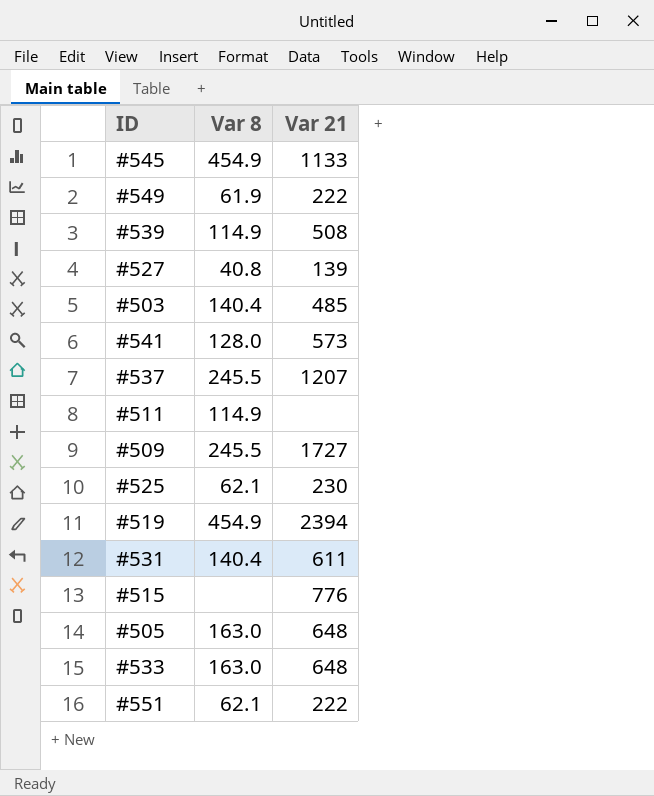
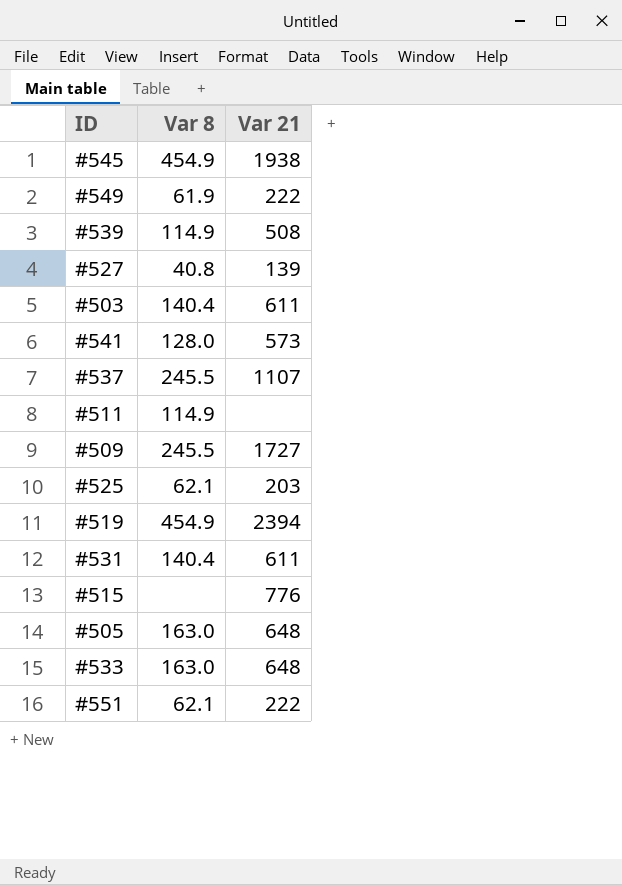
#545 | Var 21: 1133 -> 1938
#503 | Var 21: 485 -> 611
#537 | Var 21: 1207 -> 1107
#525 | Var 21: 230 -> 203

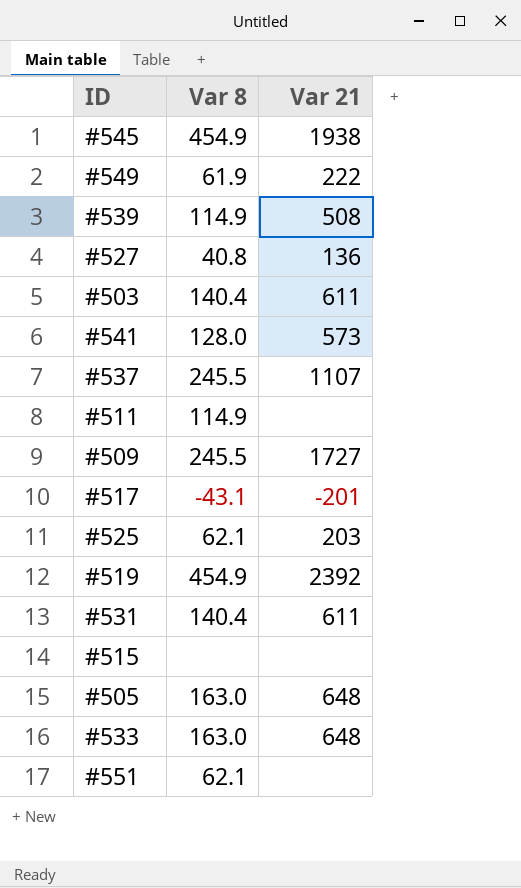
#527 | Var 21: 139 -> 136
row #517: none -> -43.1 | -201
#519 | Var 21: 2394 -> 2392
#515 | Var 21: 776 -> none
#551 | Var 21: 222 -> none

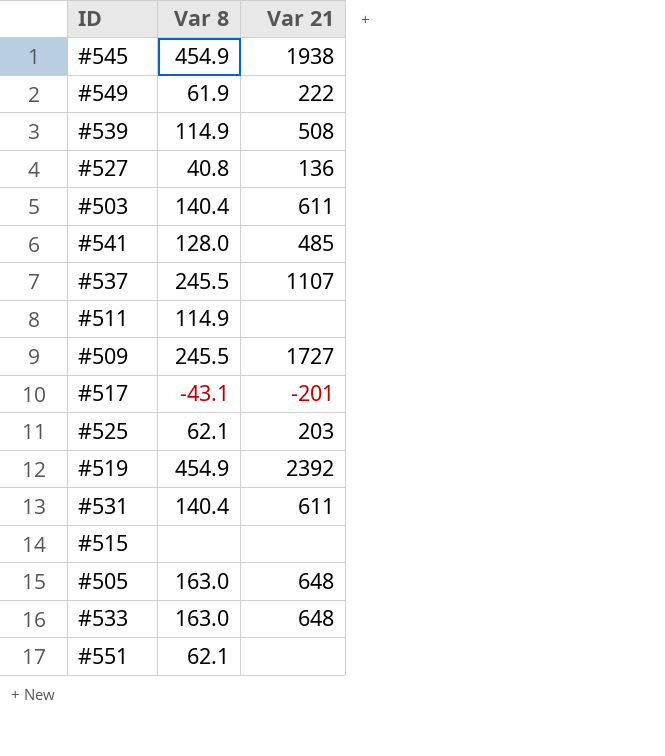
#541 | Var 21: 573 -> 485

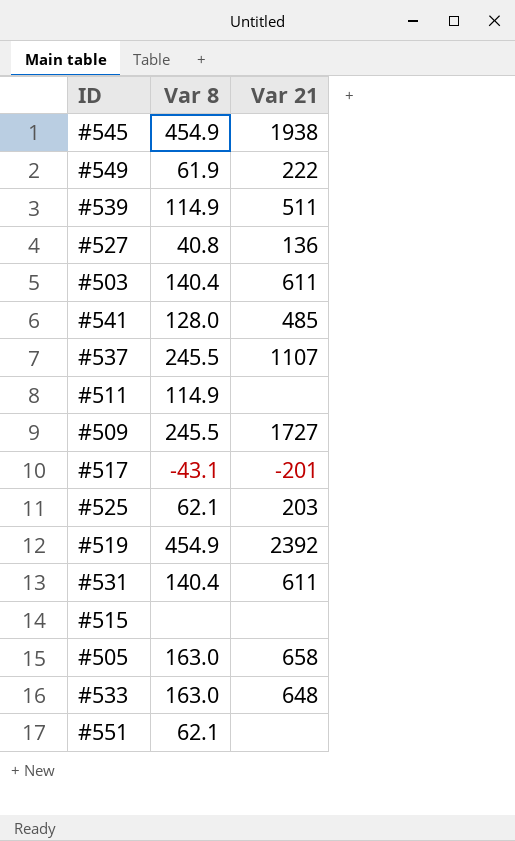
#539 | Var 21: 508 -> 511
#505 | Var 21: 648 -> 658

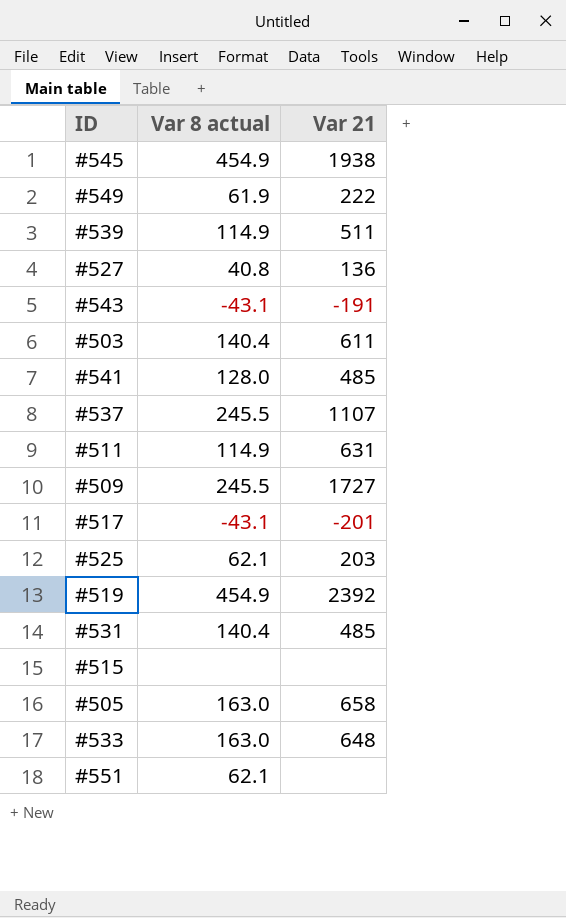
column name: Var 8 -> Var 8 actual
row #543: none -> -43.1 | -191
#511 | Var 21: none -> 631
#531 | Var 21: 611 -> 485

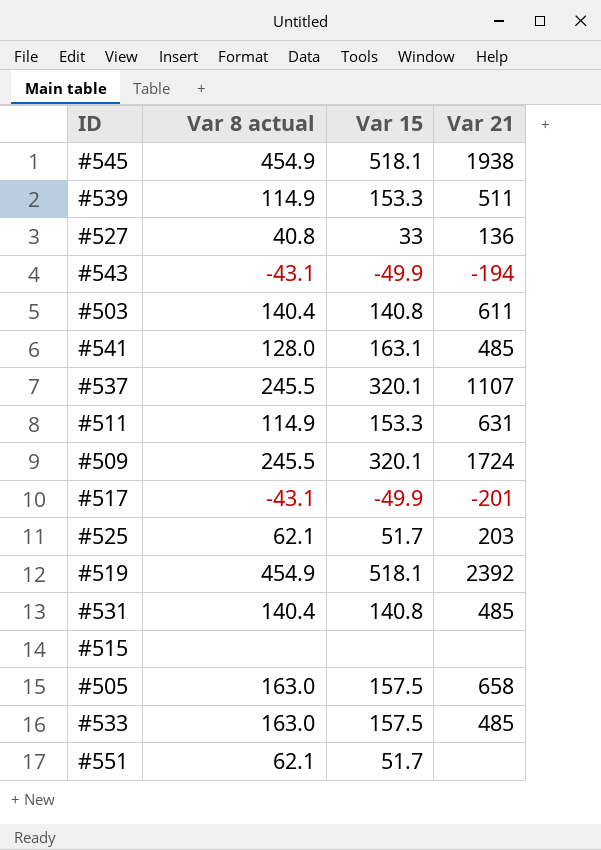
column Var 15 | position: none -> 3
row #549: 61.9 | 222 -> none
#543 | Var 21: -191 -> -194
#509 | Var 21: 1727 -> 1724
#533 | Var 21: 648 -> 485

